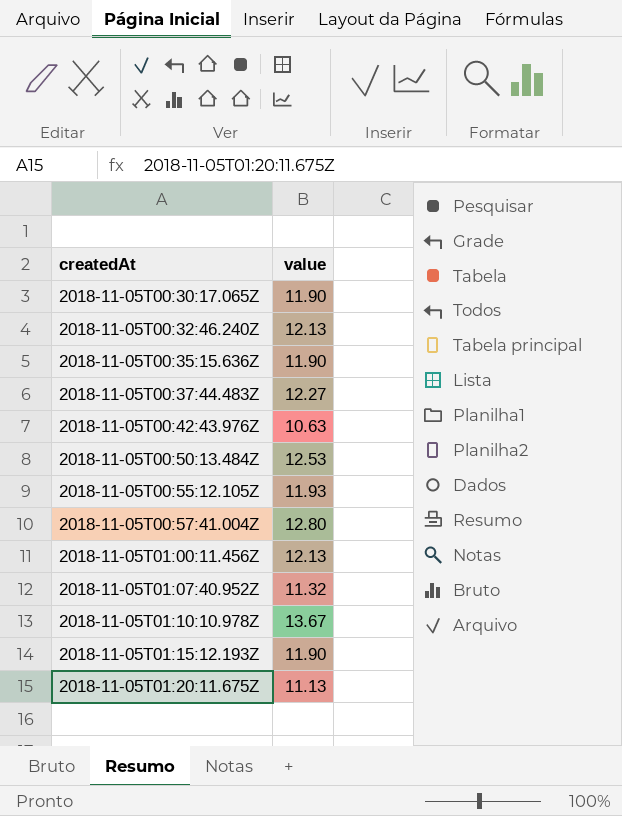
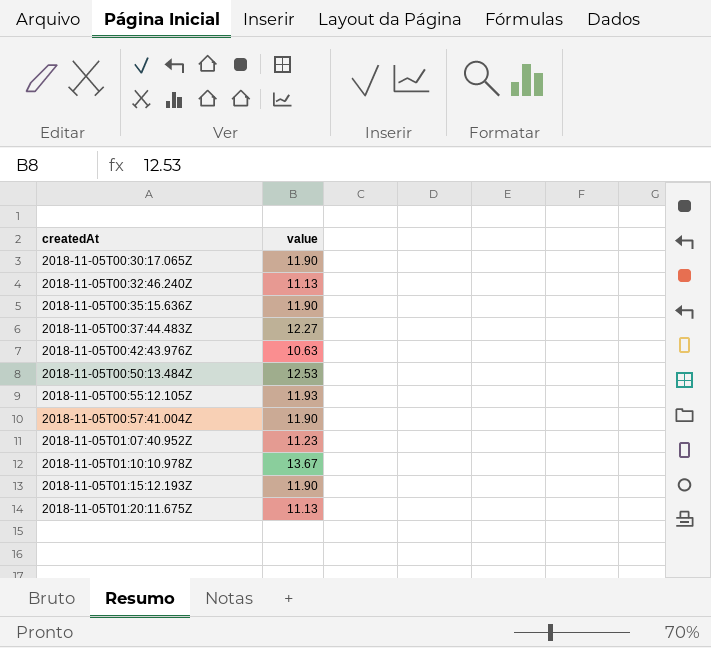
row 2018-11-05T01:00:11.456Z: 12.13 -> none
2018-11-05T00:32:46.240Z | value: 12.13 -> 11.13
2018-11-05T00:57:41.004Z | value: 12.80 -> 11.90
2018-11-05T01:07:40.952Z | value: 11.32 -> 11.23

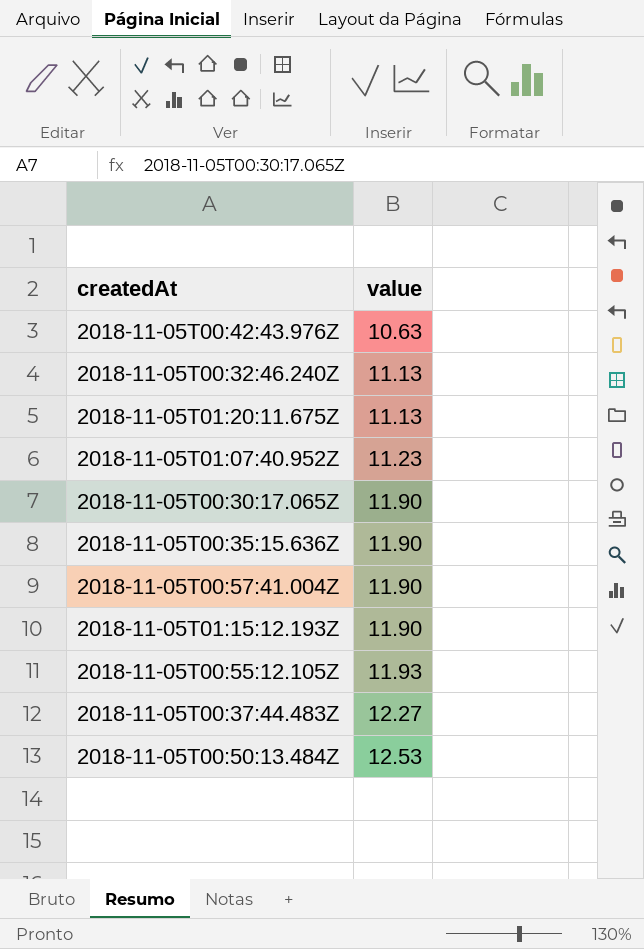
row order: createdAt ascending -> value ascending
row 2018-11-05T01:10:10.978Z: 13.67 -> none

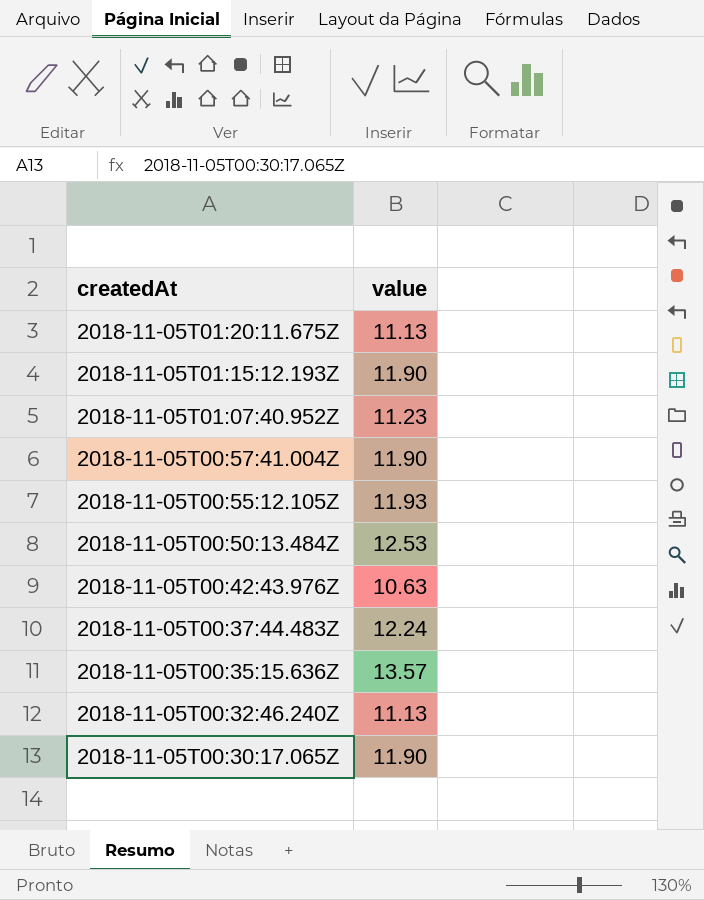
row order: value ascending -> createdAt descending
2018-11-05T00:37:44.483Z | value: 12.27 -> 12.24
2018-11-05T00:35:15.636Z | value: 11.90 -> 13.57

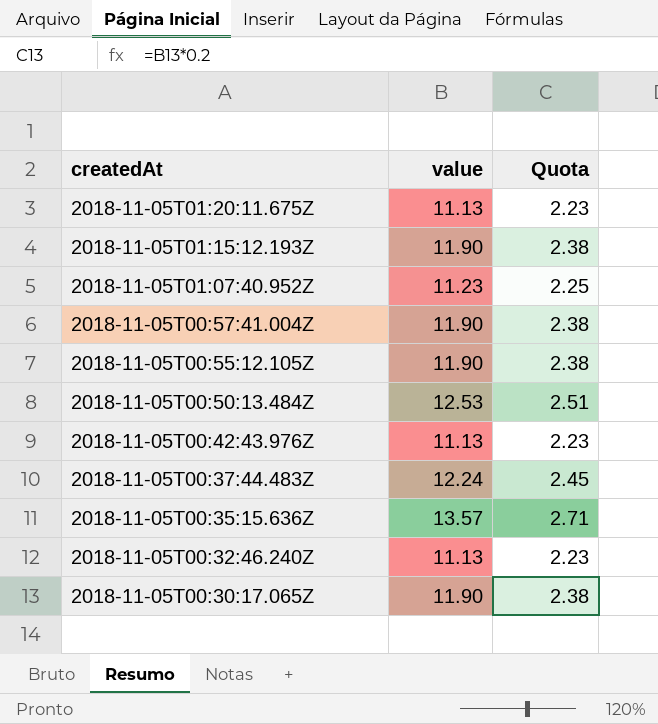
column Quota | formula: none -> [value] * 0.2
2018-11-05T00:55:12.105Z | value: 11.93 -> 11.90
2018-11-05T00:42:43.976Z | value: 10.63 -> 11.13

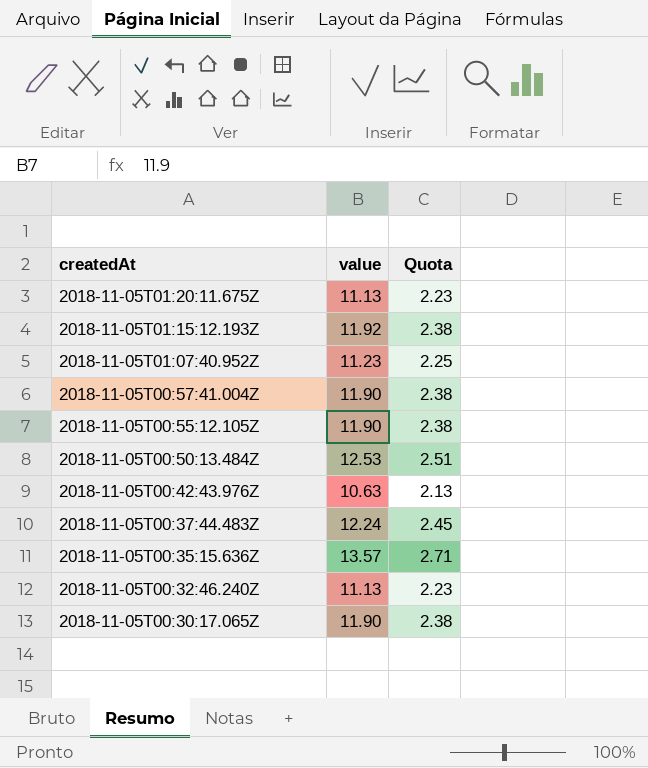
2018-11-05T01:15:12.193Z | value: 11.90 -> 11.92
2018-11-05T00:42:43.976Z | value: 11.13 -> 10.63
2018-11-05T00:42:43.976Z | Quota: 2.23 -> 2.13

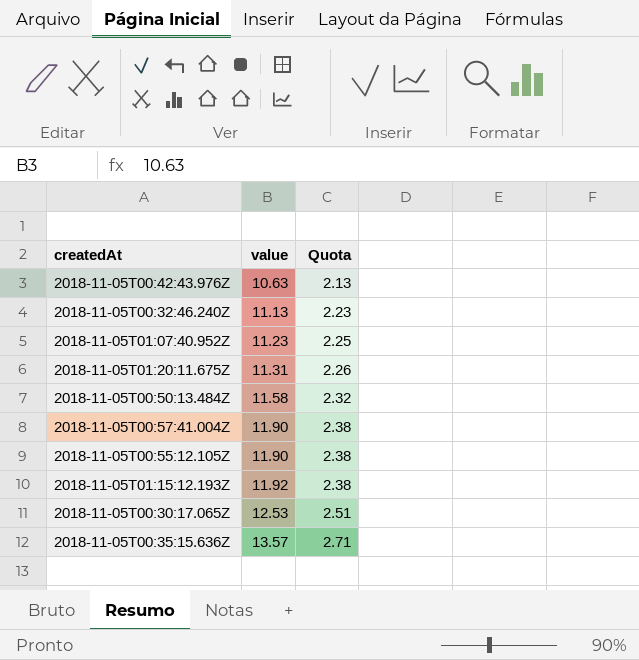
row order: createdAt descending -> value ascending
row 2018-11-05T00:37:44.483Z: 12.24 | 2.45 -> none
2018-11-05T01:20:11.675Z | value: 11.13 -> 11.31
2018-11-05T01:20:11.675Z | Quota: 2.23 -> 2.26
2018-11-05T00:50:13.484Z | value: 12.53 -> 11.58
2018-11-05T00:50:13.484Z | Quota: 2.51 -> 2.32
2018-11-05T00:30:17.065Z | value: 11.90 -> 12.53
2018-11-05T00:30:17.065Z | Quota: 2.38 -> 2.51

